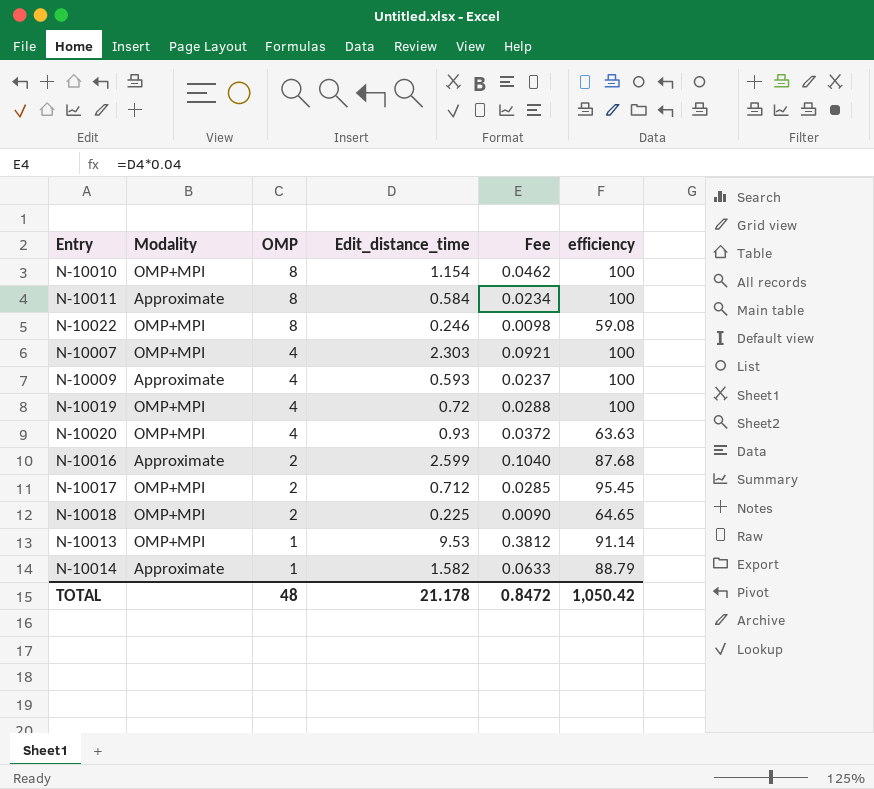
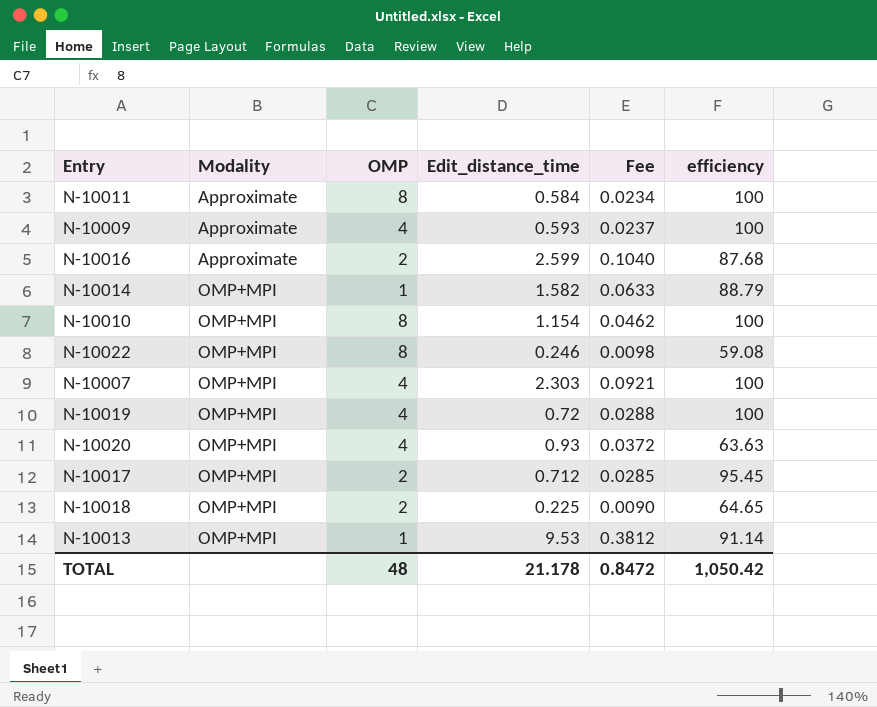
row order: OMP descending -> Modality ascending
N-10014 | Modality: Approximate -> OMP+MPI

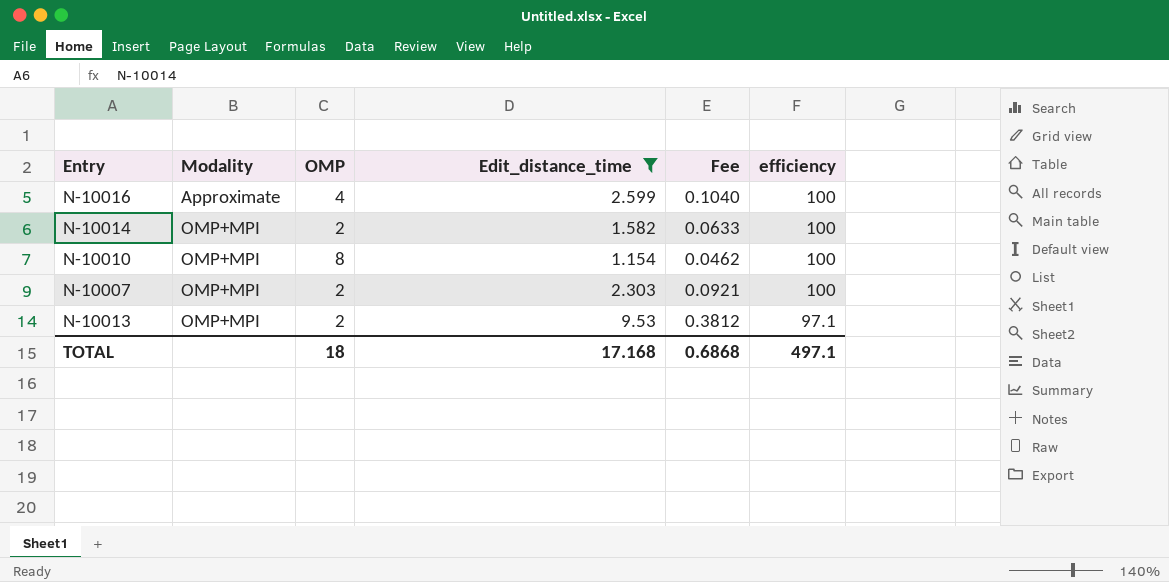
filter: none -> Edit_distance_time >= 1.154
N-10016 | OMP: 2 -> 4
N-10016 | efficiency: 87.68 -> 100
N-10014 | OMP: 1 -> 2
N-10014 | efficiency: 88.79 -> 100
N-10007 | OMP: 4 -> 2
N-10013 | OMP: 1 -> 2
N-10013 | efficiency: 91.14 -> 97.1
TOTAL | OMP: 48 -> 18
TOTAL | Edit_distance_time: 21.178 -> 17.168
TOTAL | Fee: 0.8472 -> 0.6868
TOTAL | efficiency: 1,050.42 -> 497.1

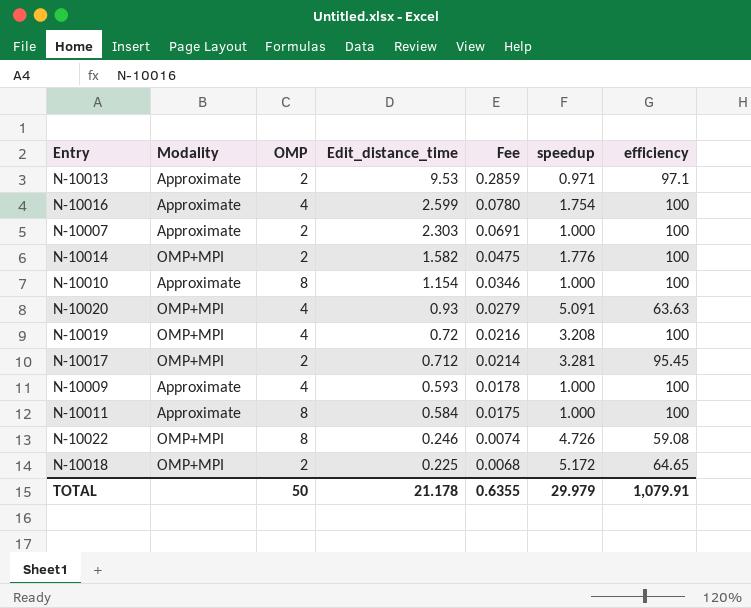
filter: Edit_distance_time >= 1.154 -> none
row order: Modality ascending -> Edit_distance_time descending
column Fee | formula: [Edit_distance_time] * 0.04 -> [Edit_distance_time] * 0.03
column speedup | position: none -> 6
N-10013 | Modality: OMP+MPI -> Approximate
N-10007 | Modality: OMP+MPI -> Approximate
N-10010 | Modality: OMP+MPI -> Approximate
TOTAL | OMP: 18 -> 50
TOTAL | Edit_distance_time: 17.168 -> 21.178
TOTAL | Fee: 0.6868 -> 0.6355
TOTAL | efficiency: 497.1 -> 1,079.91

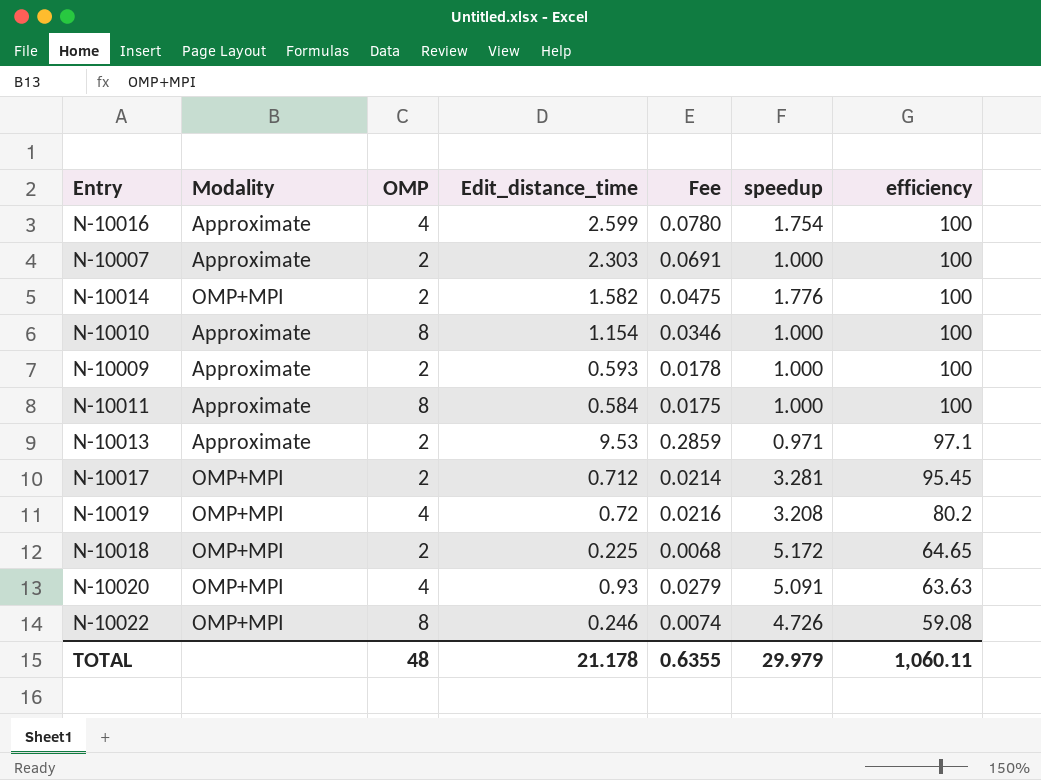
row order: Edit_distance_time descending -> efficiency descending
N-10009 | OMP: 4 -> 2
N-10019 | efficiency: 100 -> 80.2
TOTAL | OMP: 50 -> 48
TOTAL | efficiency: 1,079.91 -> 1,060.11

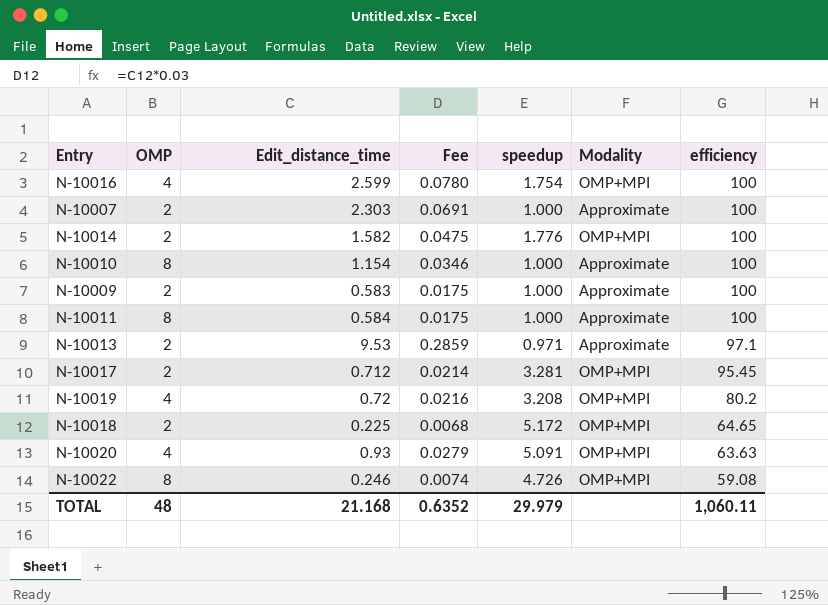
column Modality | position: 2 -> 6
N-10016 | Modality: Approximate -> OMP+MPI
N-10009 | Edit_distance_time: 0.593 -> 0.583
N-10009 | Fee: 0.0178 -> 0.0175
TOTAL | Edit_distance_time: 21.178 -> 21.168
TOTAL | Fee: 0.6355 -> 0.6352

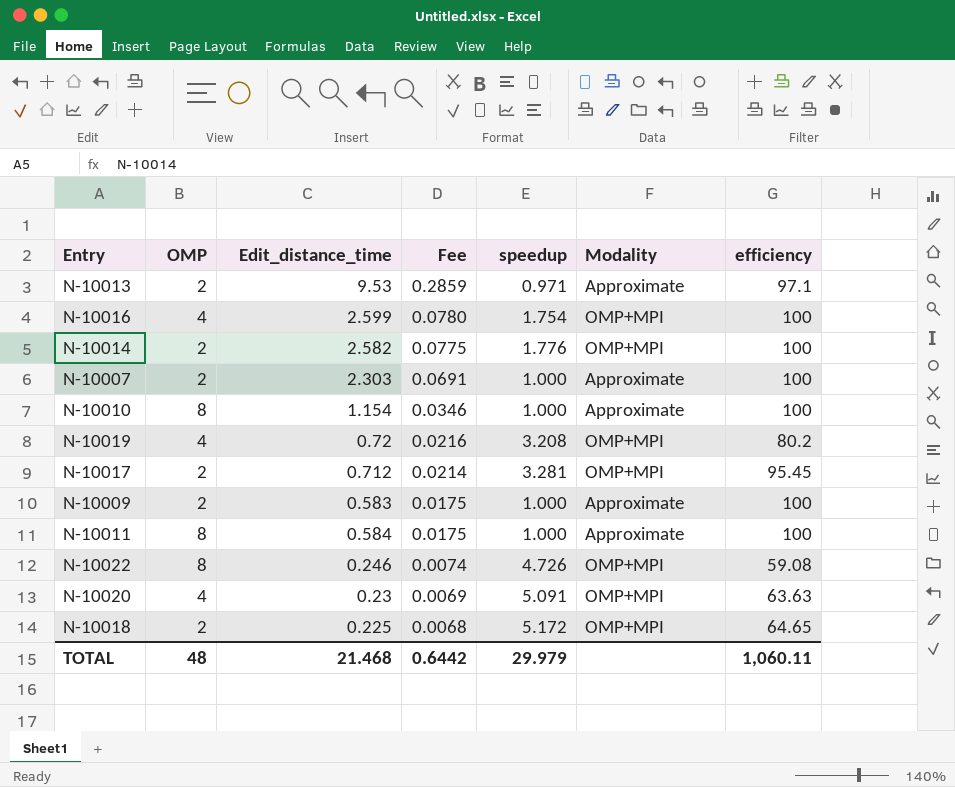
row order: efficiency descending -> Fee descending
N-10014 | Edit_distance_time: 1.582 -> 2.582
N-10014 | Fee: 0.0475 -> 0.0775
N-10020 | Edit_distance_time: 0.93 -> 0.23
N-10020 | Fee: 0.0279 -> 0.0069
TOTAL | Edit_distance_time: 21.168 -> 21.468
TOTAL | Fee: 0.6352 -> 0.6442

